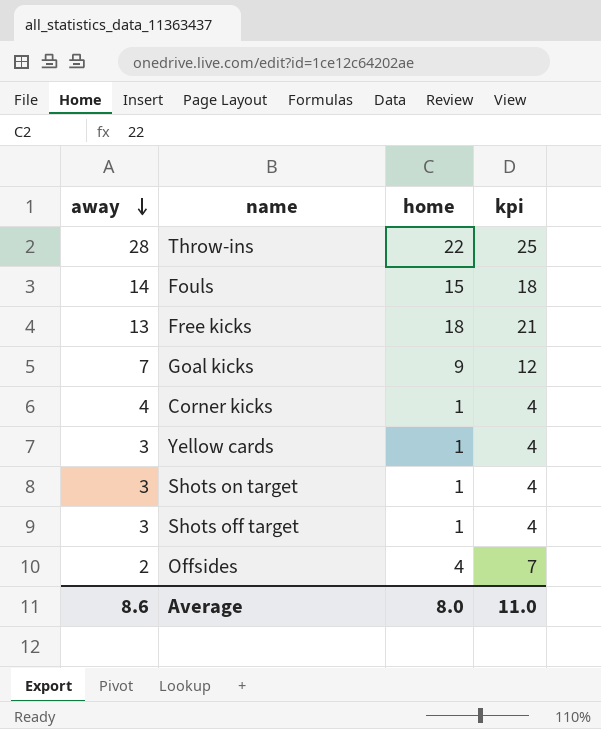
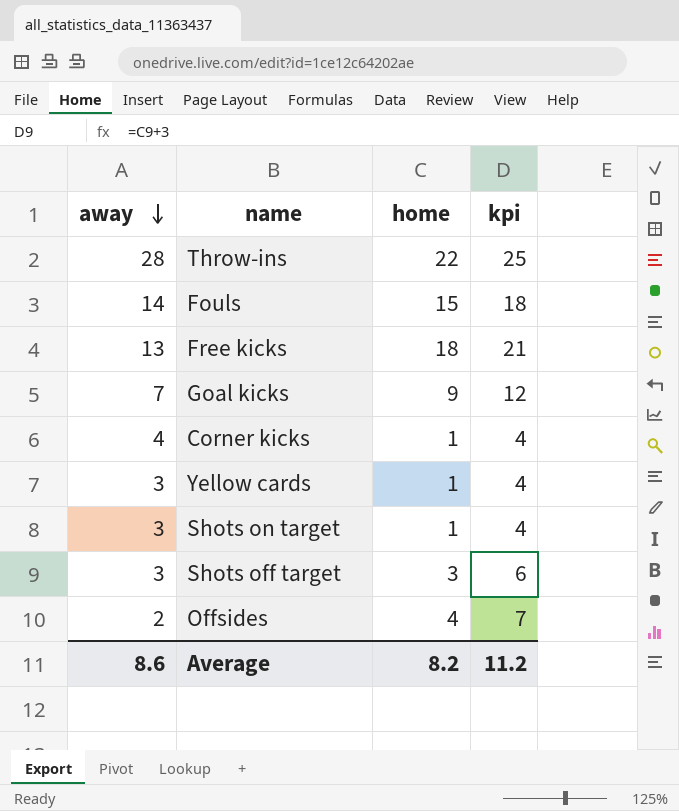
Shots off target | home: 1 -> 3
Shots off target | kpi: 4 -> 6
Average | home: 8.0 -> 8.2
Average | kpi: 11.0 -> 11.2

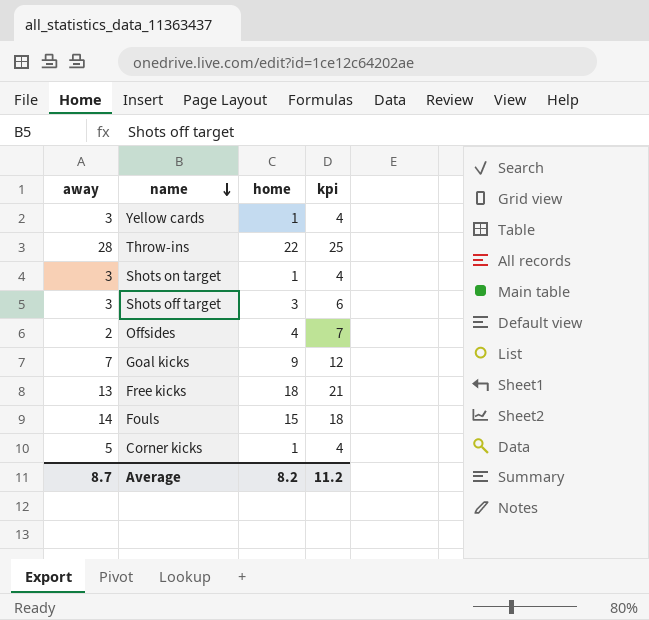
row order: away descending -> name descending
Corner kicks | away: 4 -> 5
Average | away: 8.6 -> 8.7

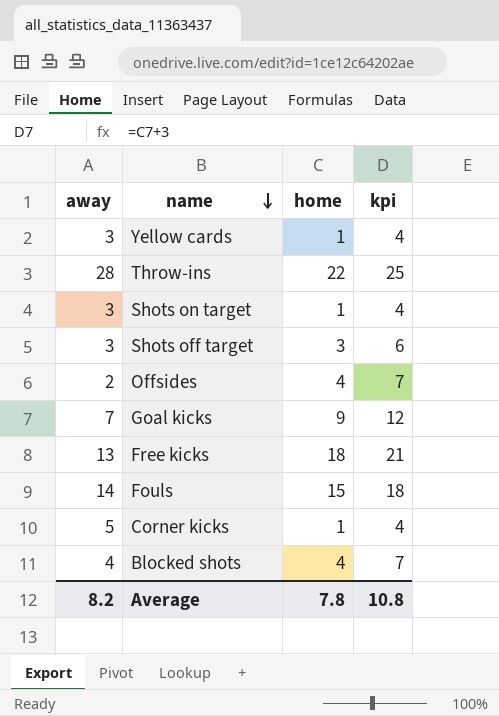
row Blocked shots: none -> 4 | 4 | 7
Average | away: 8.7 -> 8.2
Average | home: 8.2 -> 7.8
Average | kpi: 11.2 -> 10.8

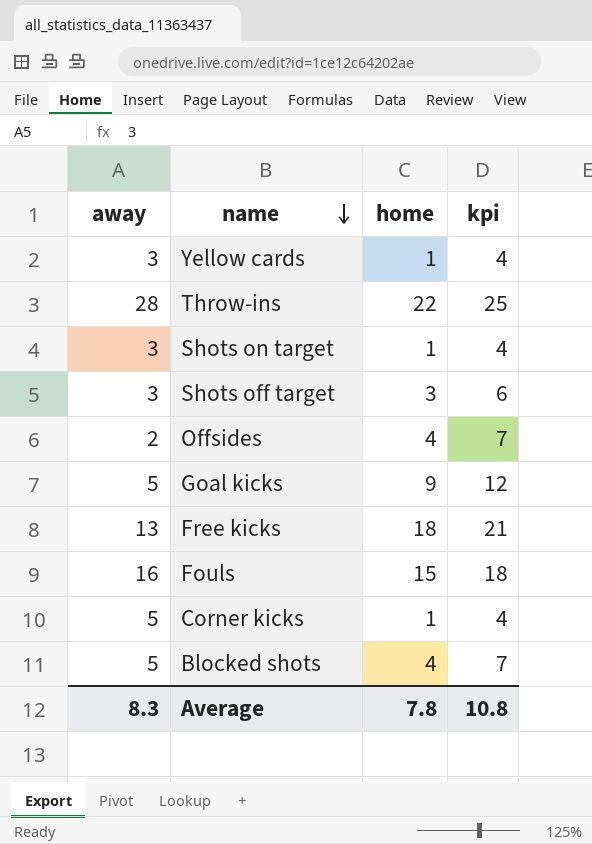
Goal kicks | away: 7 -> 5
Fouls | away: 14 -> 16
Blocked shots | away: 4 -> 5
Average | away: 8.2 -> 8.3

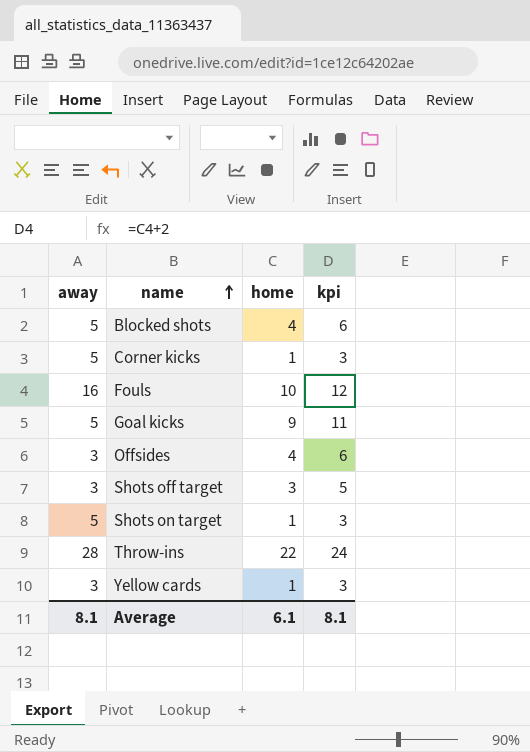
row order: name descending -> name ascending
column kpi | formula: [home] + 3 -> [home] + 2
row Free kicks: 13 | 18 | 21 -> none
Fouls | home: 15 -> 10
Offsides | away: 2 -> 3
Shots on target | away: 3 -> 5
Average | away: 8.3 -> 8.1
Average | home: 7.8 -> 6.1
Average | kpi: 10.8 -> 8.1

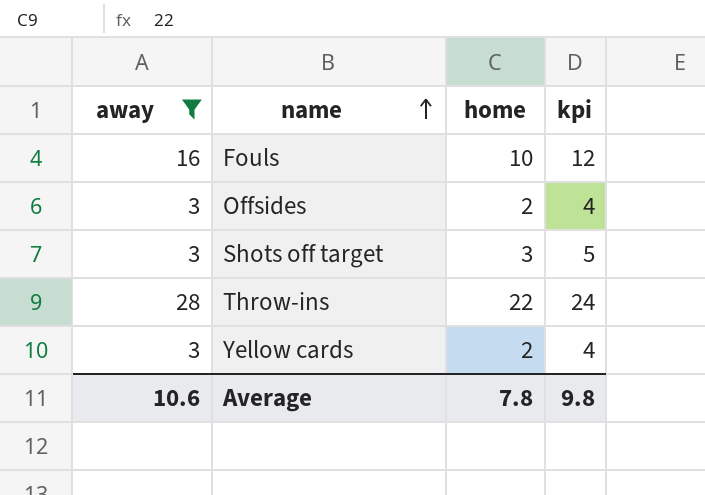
filter: none -> away != 5
Offsides | home: 4 -> 2
Offsides | kpi: 6 -> 4
Yellow cards | home: 1 -> 2
Yellow cards | kpi: 3 -> 4
Average | away: 8.1 -> 10.6
Average | home: 6.1 -> 7.8
Average | kpi: 8.1 -> 9.8

